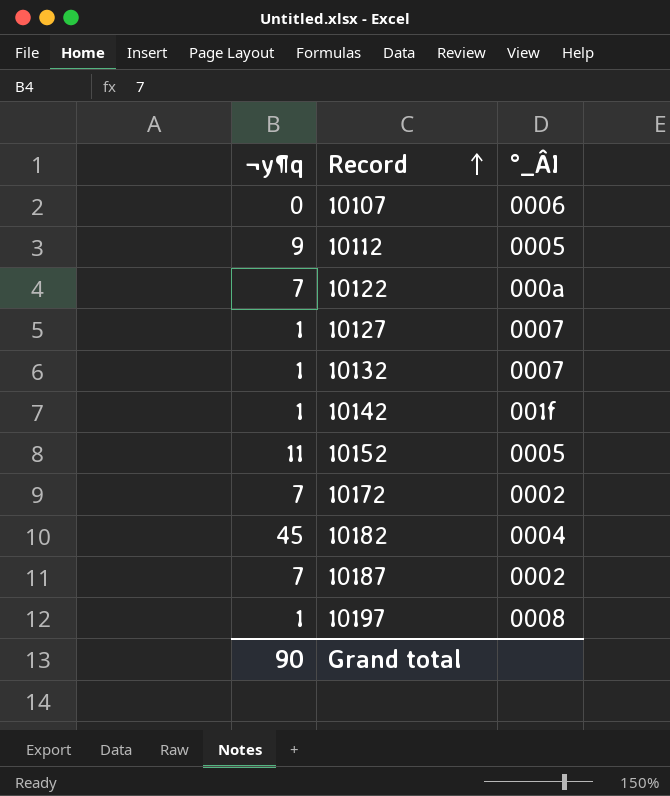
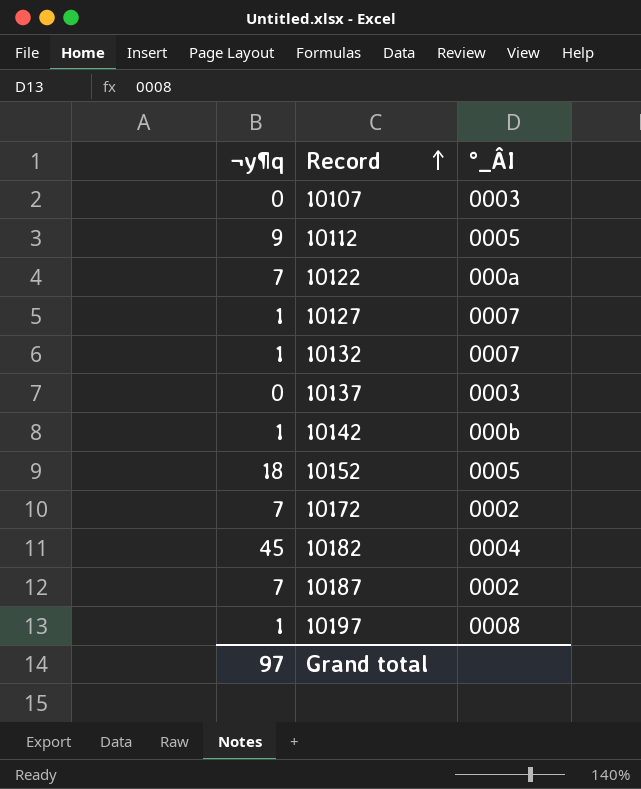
10107 | °_ÂI: 0006 -> 0003
row 10137: none -> 0 | 0003
10142 | °_ÂI: 001f -> 000b
10152 | ¬y¶q: 11 -> 18
Grand total | ¬y¶q: 90 -> 97

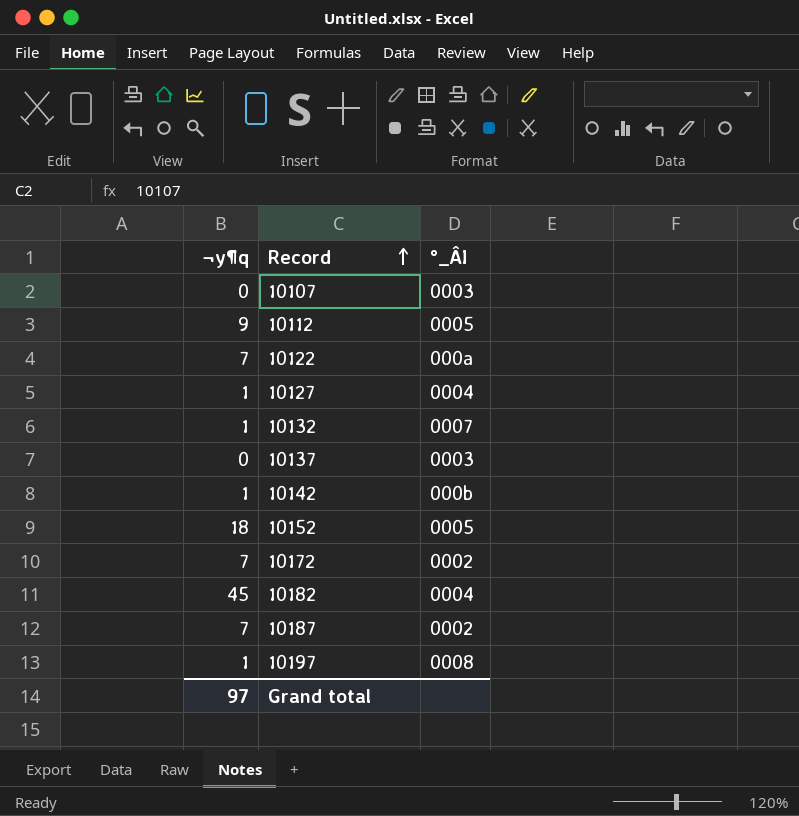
10127 | °_ÂI: 0007 -> 0004

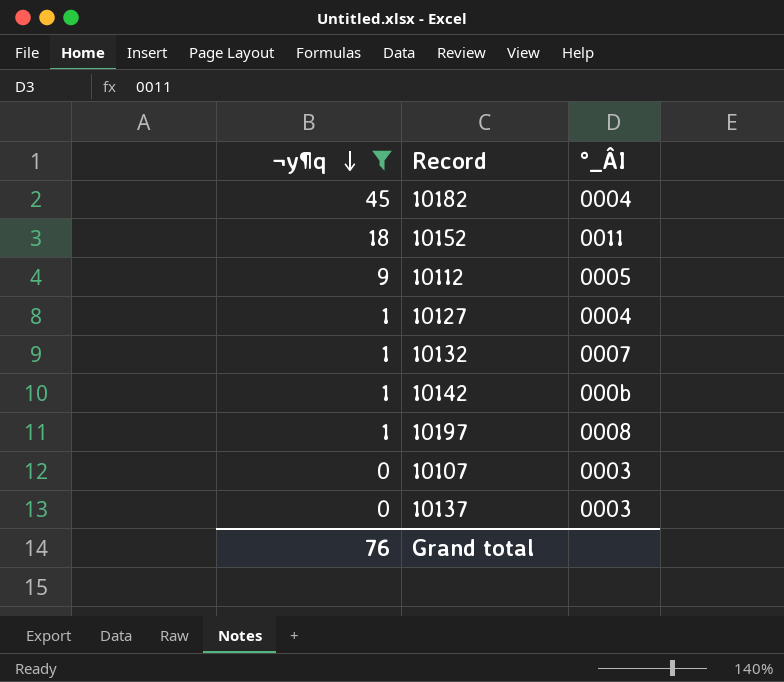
filter: none -> ¬y¶q != 7
row order: Record ascending -> ¬y¶q descending
10152 | °_ÂI: 0005 -> 0011
Grand total | ¬y¶q: 97 -> 76

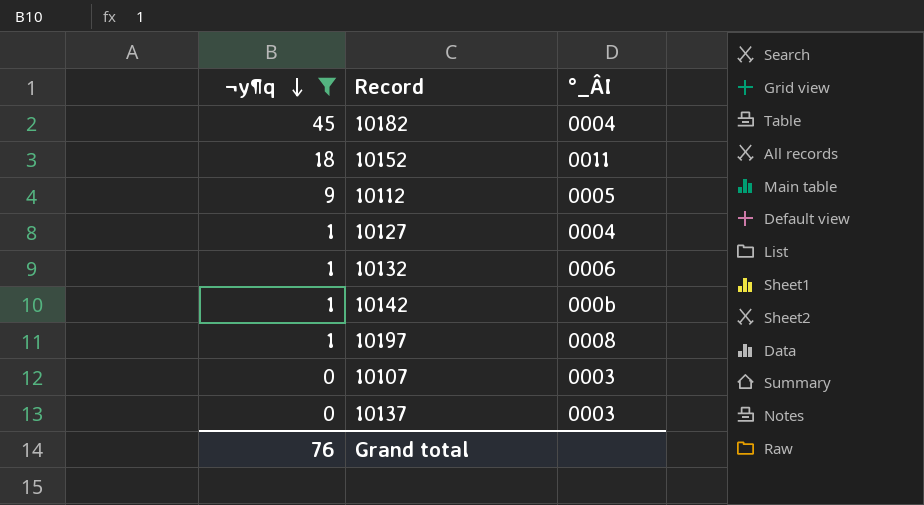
10132 | °_ÂI: 0007 -> 0006

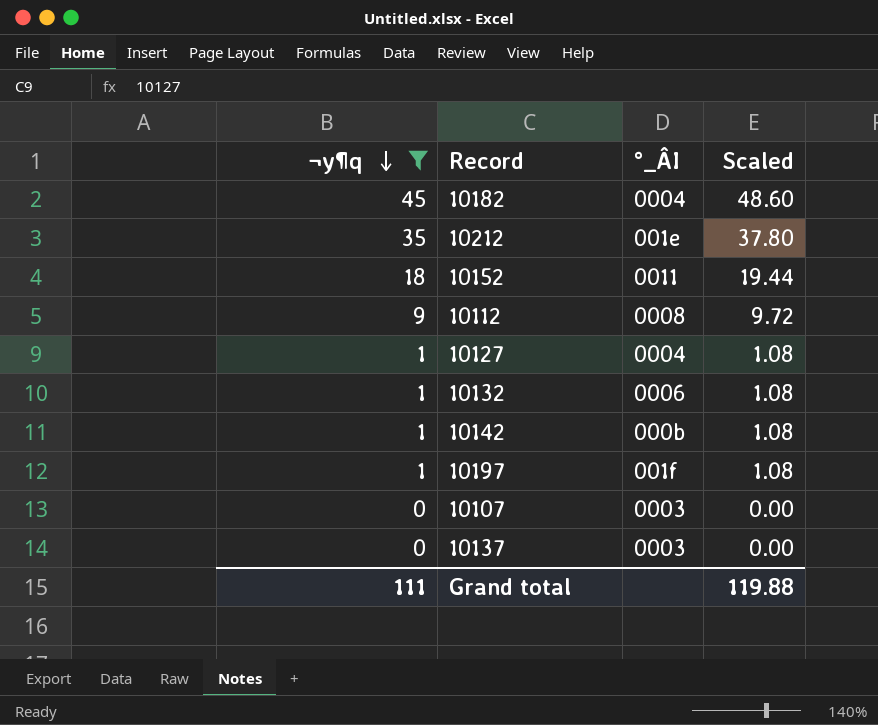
column Scaled | formula: none -> [¬y¶q] * 1.08
row 10212: none -> 35 | 001e | 37.80
10112 | °_ÂI: 0005 -> 0008
10197 | °_ÂI: 0008 -> 001f
Grand total | ¬y¶q: 76 -> 111

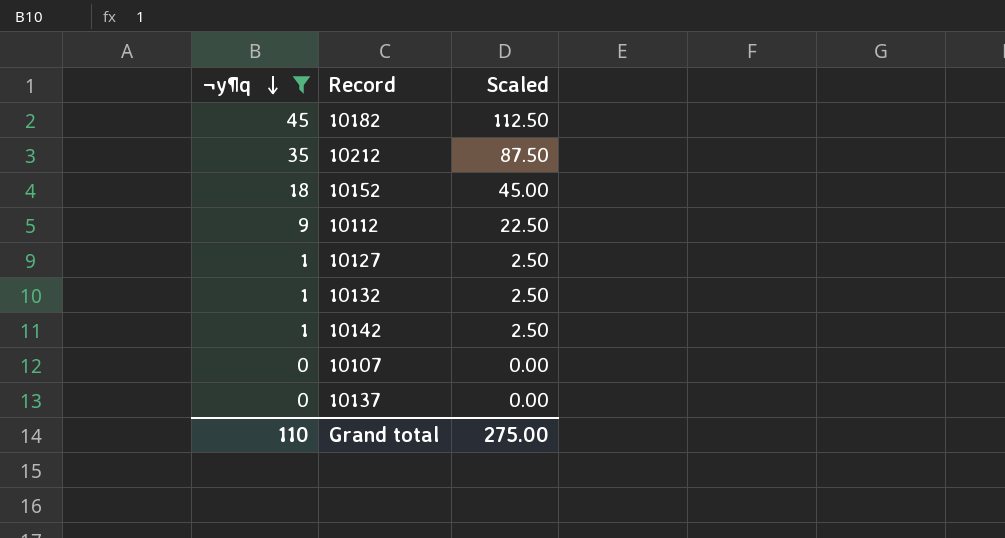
column °_ÂI | position: 3 -> none
column Scaled | formula: [¬y¶q] * 1.08 -> [¬y¶q] * 2.5
row 10197: 1 | 001f | 1.08 -> none
Grand total | ¬y¶q: 111 -> 110
Grand total | Scaled: 119.88 -> 275.00

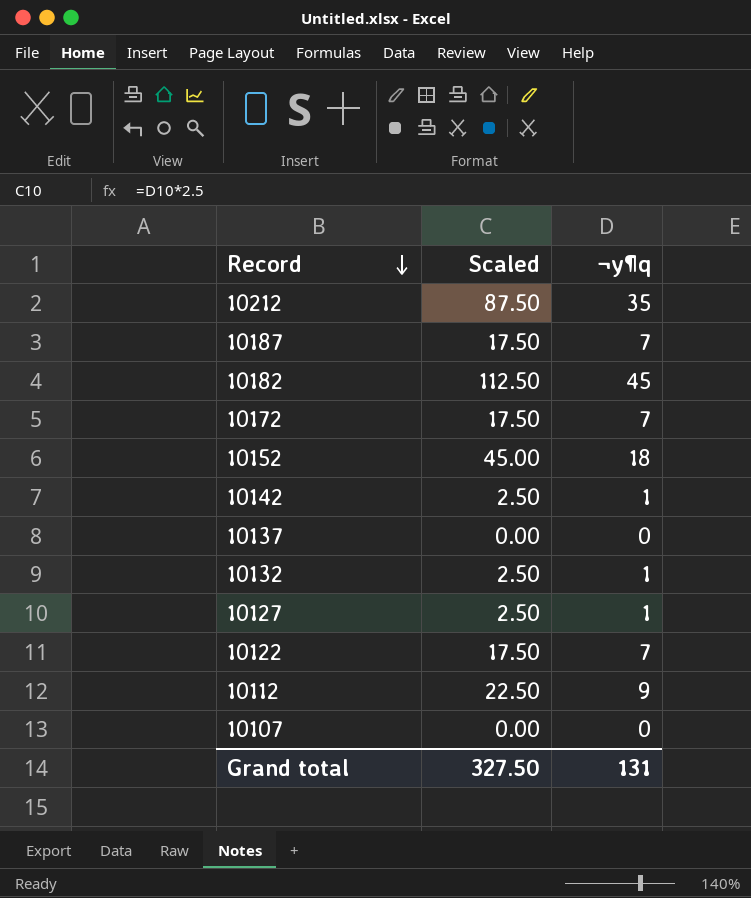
filter: ¬y¶q != 7 -> none
row order: ¬y¶q descending -> Record descending
column ¬y¶q | position: 1 -> 3
Grand total | Scaled: 275.00 -> 327.50
Grand total | ¬y¶q: 110 -> 131

